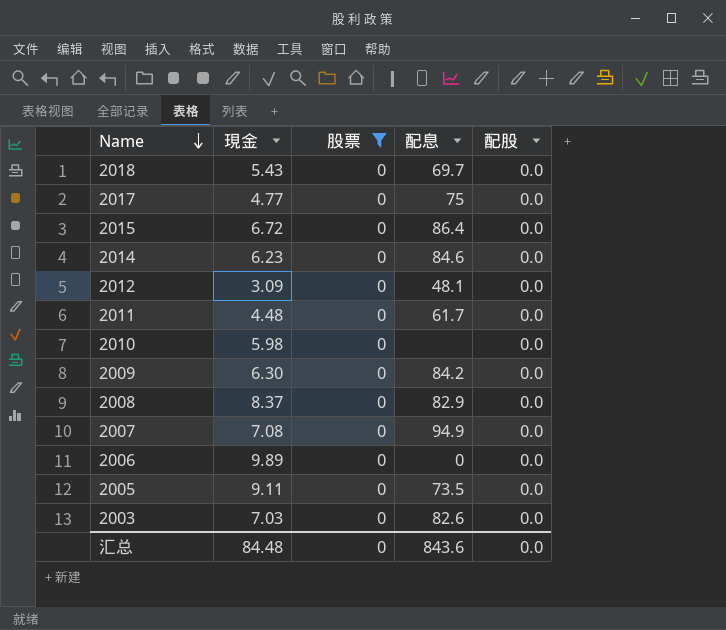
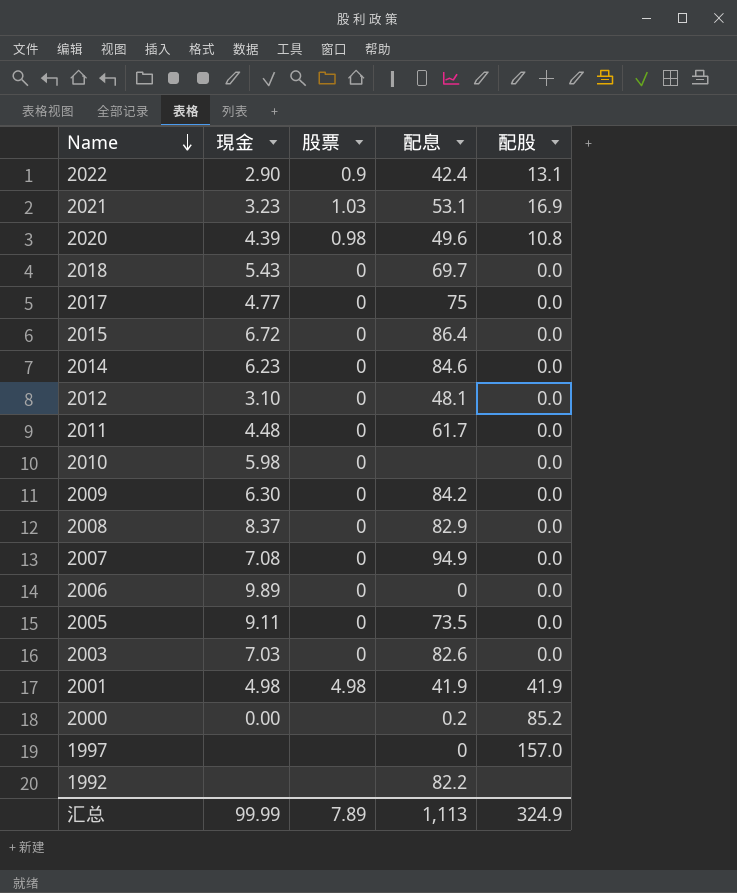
filter: 股票 = 0 -> none
2012 | 現金: 3.09 -> 3.10
汇总 | 現金: 84.48 -> 99.99
汇总 | 股票: 0 -> 7.89
汇总 | 配息: 843.6 -> 1,113
汇总 | 配股: 0.0 -> 324.9

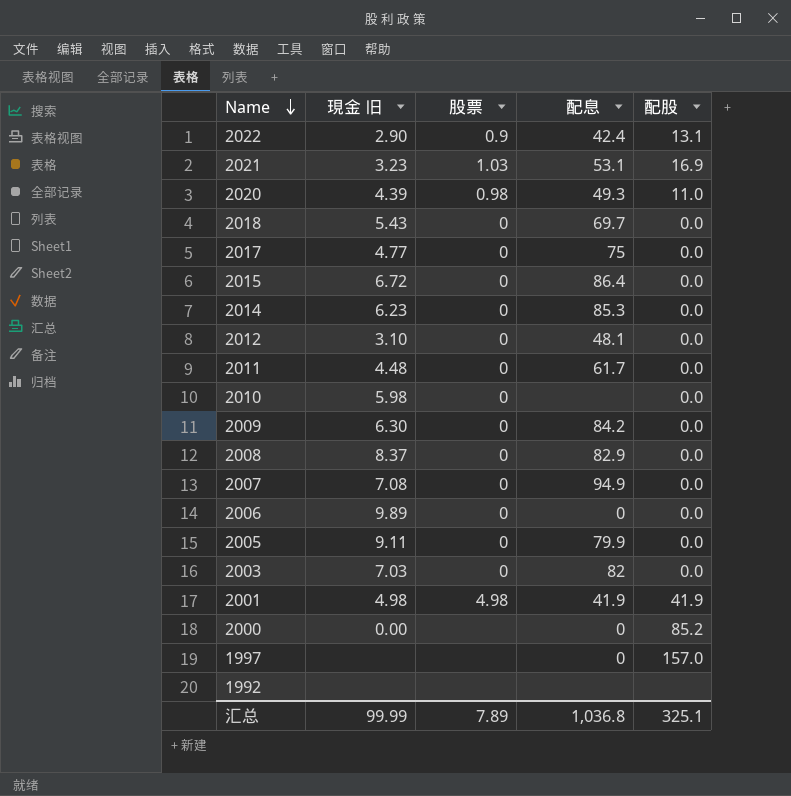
column name: 現金 -> 現金 旧
2020 | 配息: 49.6 -> 49.3
2020 | 配股: 10.8 -> 11.0
2014 | 配息: 84.6 -> 85.3
2005 | 配息: 73.5 -> 79.9
2003 | 配息: 82.6 -> 82
2000 | 配息: 0.2 -> 0
1992 | 配息: 82.2 -> none
汇总 | 配息: 1,113 -> 1,036.8
汇总 | 配股: 324.9 -> 325.1

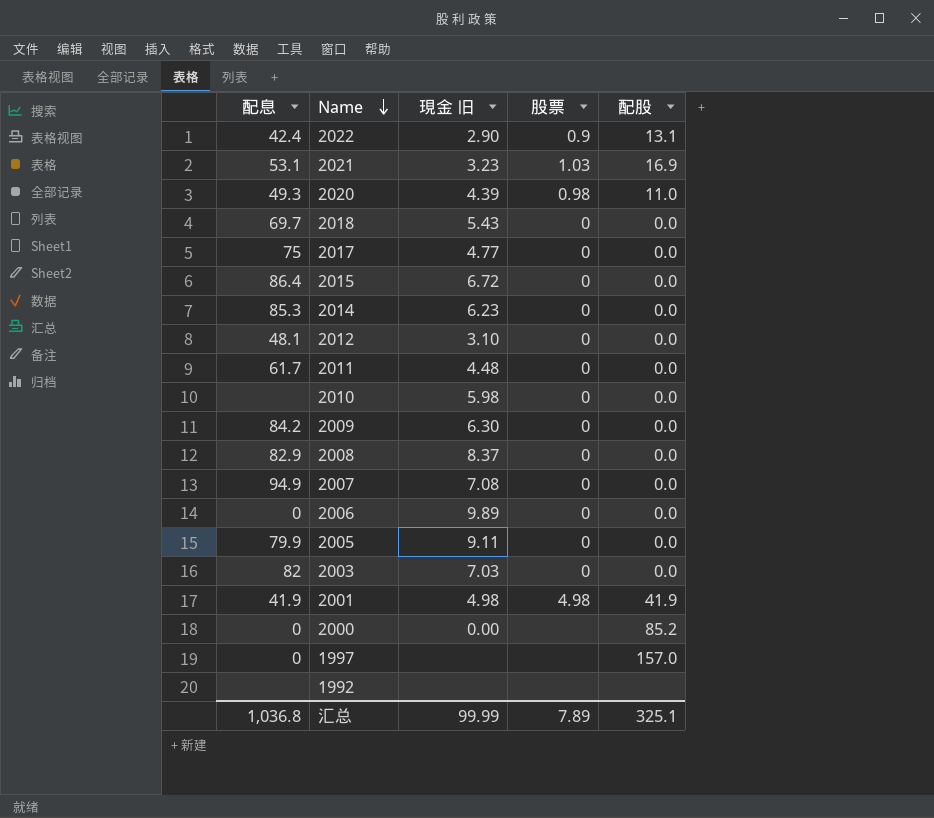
column 配息 | position: 4 -> 1

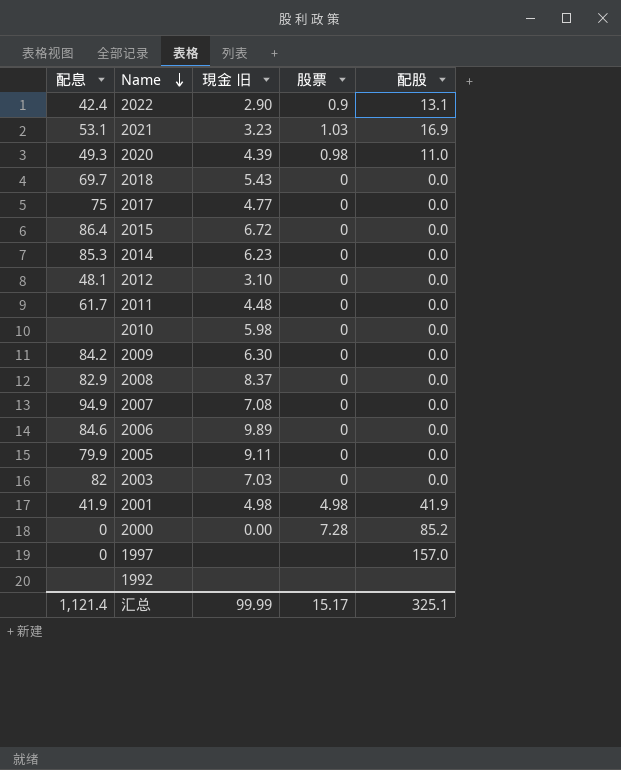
2006 | 配息: 0 -> 84.6
2000 | 股票: none -> 7.28
汇总 | 配息: 1,036.8 -> 1,121.4
汇总 | 股票: 7.89 -> 15.17

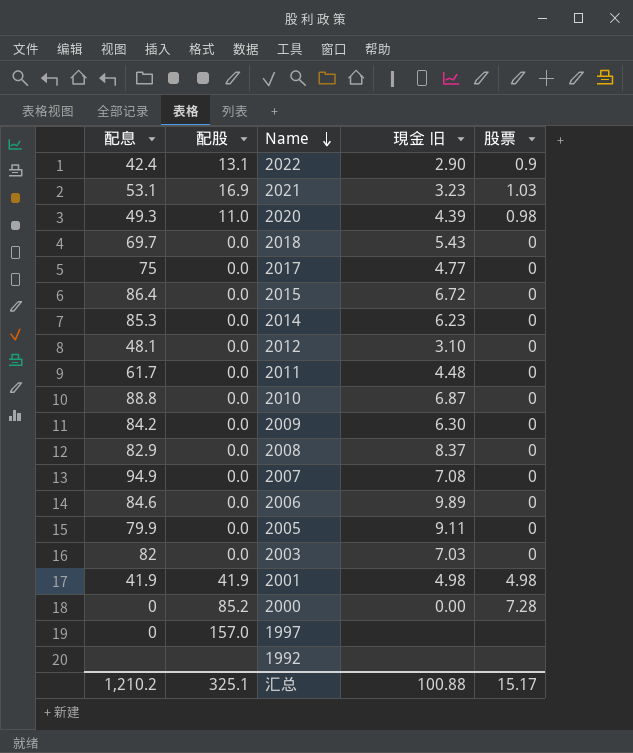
column 配股 | position: 5 -> 2
2010 | 配息: none -> 88.8
2010 | 現金 旧: 5.98 -> 6.87
汇总 | 配息: 1,121.4 -> 1,210.2
汇总 | 現金 旧: 99.99 -> 100.88

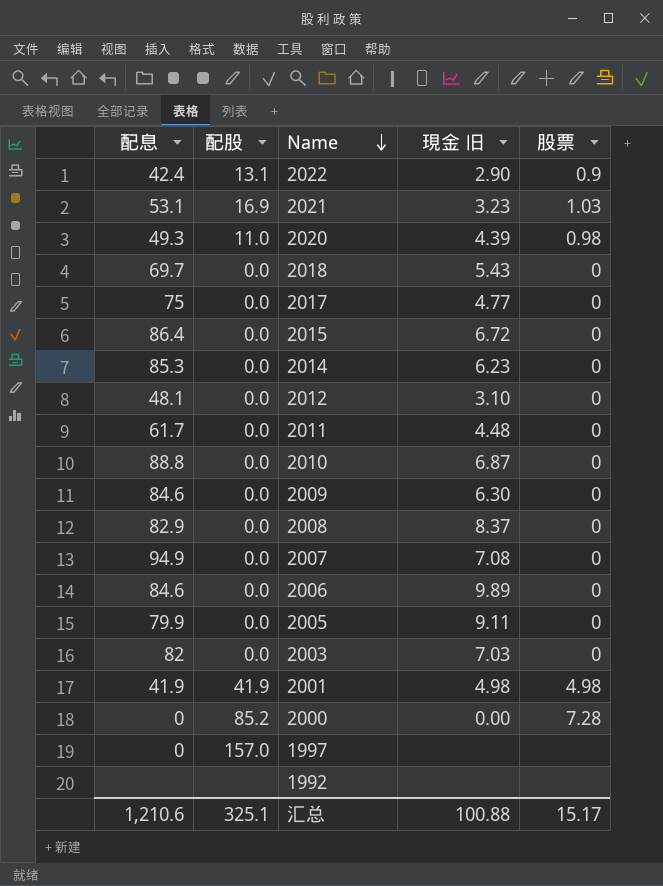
2009 | 配息: 84.2 -> 84.6
汇总 | 配息: 1,210.2 -> 1,210.6

